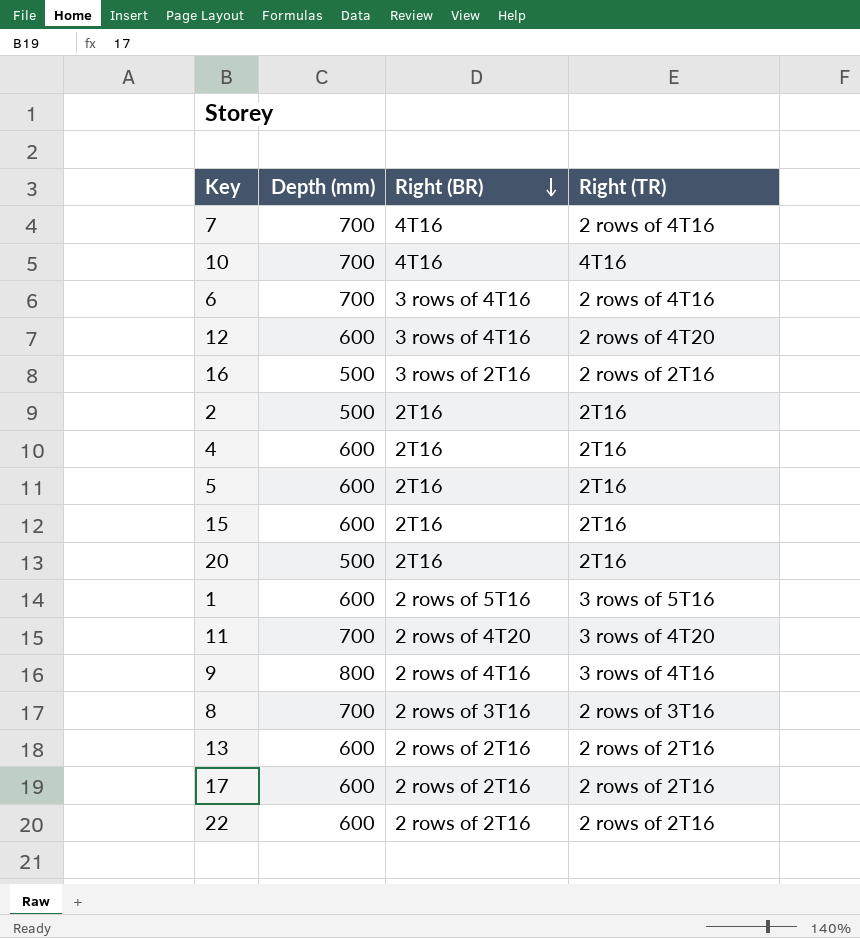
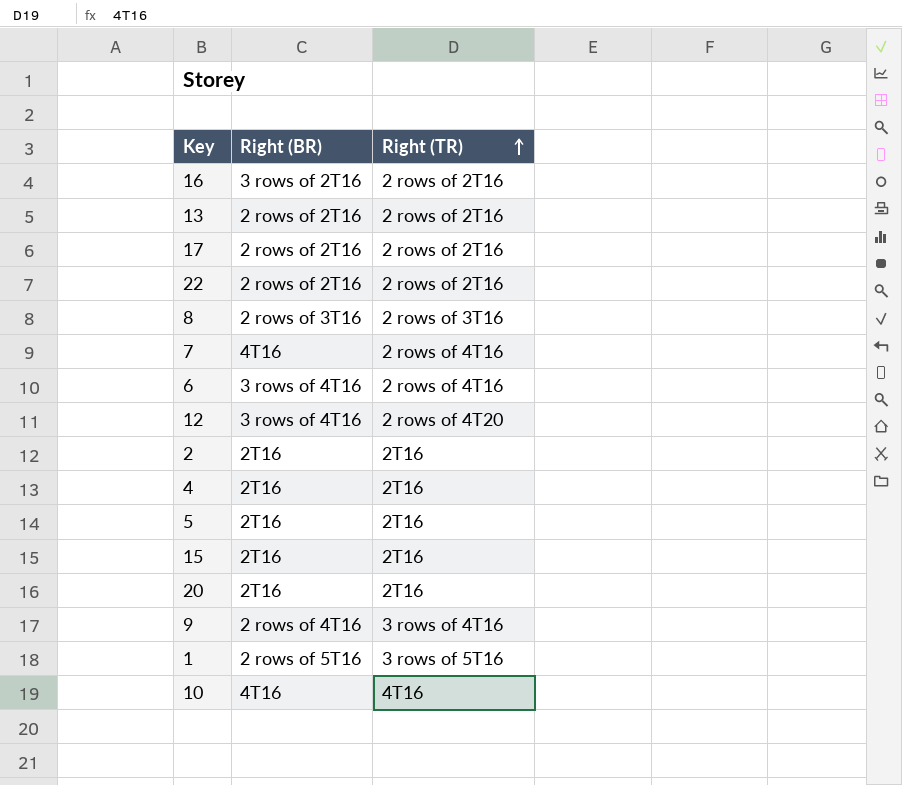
row order: Right (BR) descending -> Right (TR) ascending
column Depth (mm) | position: 2 -> none
row 11: 700 | 2 rows of 4T20 | 3 rows of 4T20 -> none

